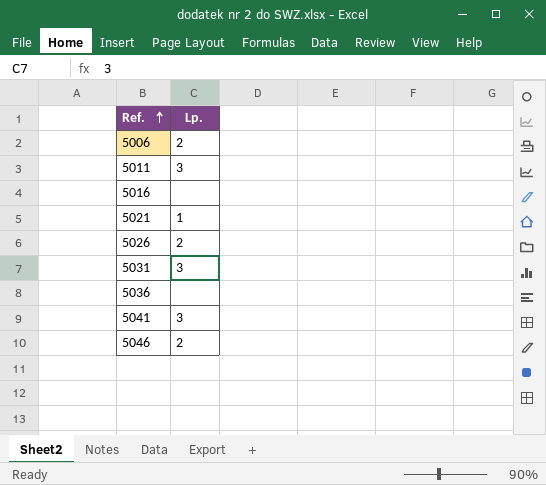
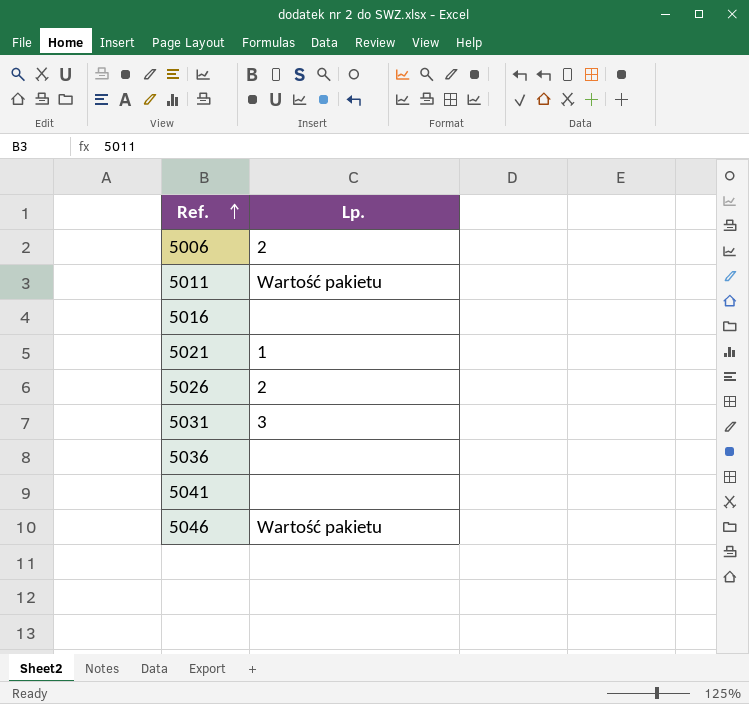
5011 | Lp.: 3 -> Wartość pakietu
5041 | Lp.: 3 -> none
5046 | Lp.: 2 -> Wartość pakietu

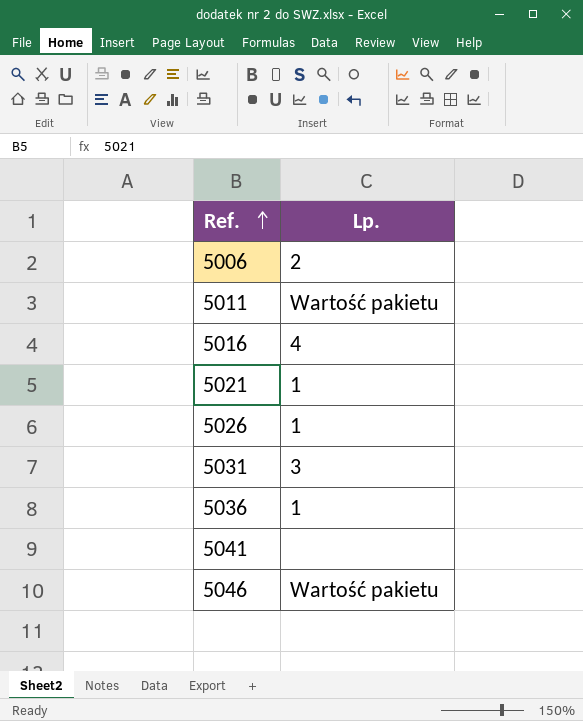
5016 | Lp.: none -> 4
5026 | Lp.: 2 -> 1
5036 | Lp.: none -> 1

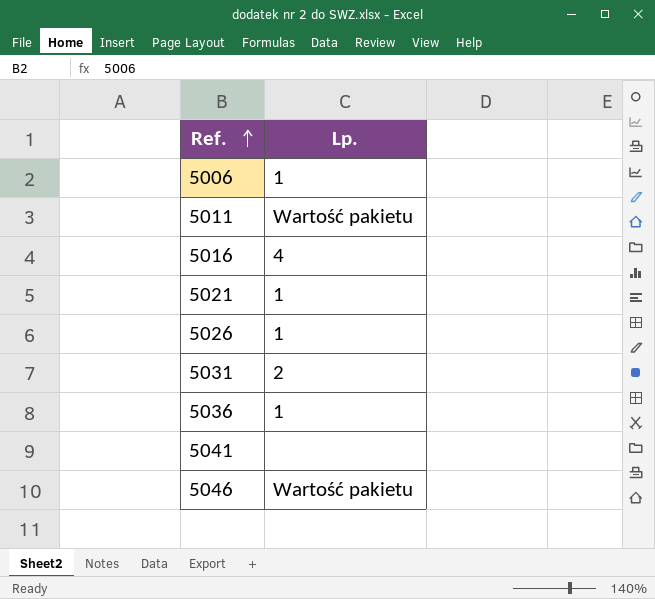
5006 | Lp.: 2 -> 1
5031 | Lp.: 3 -> 2

